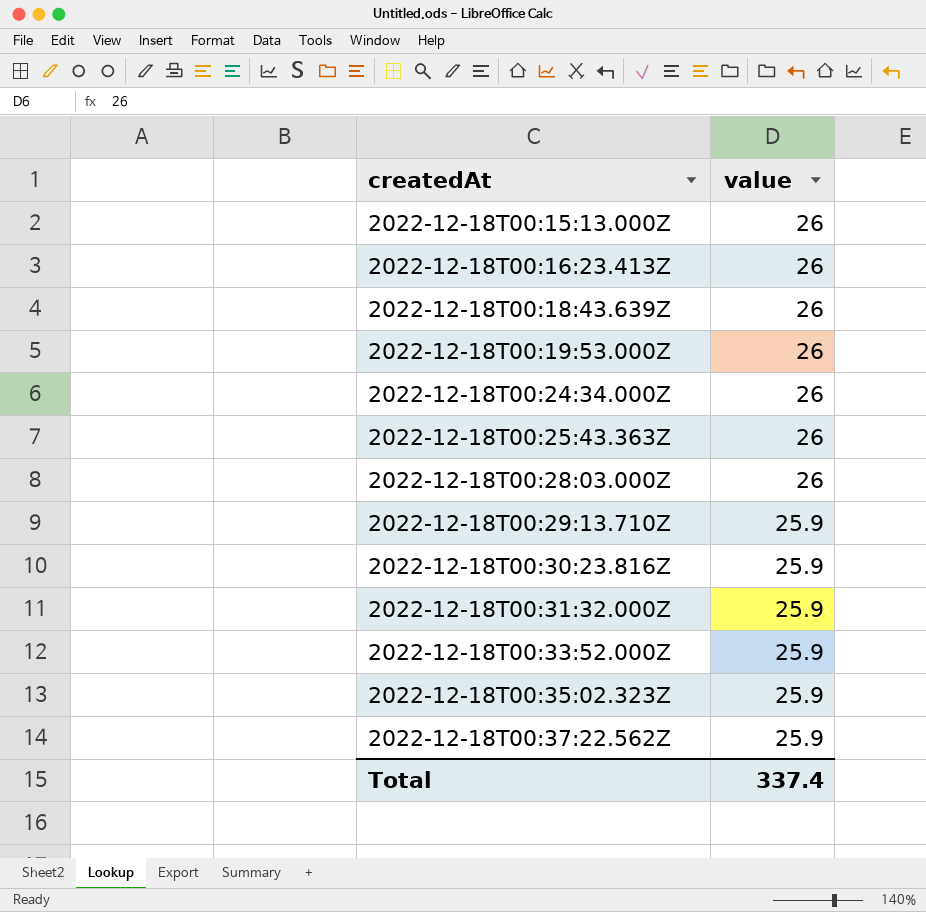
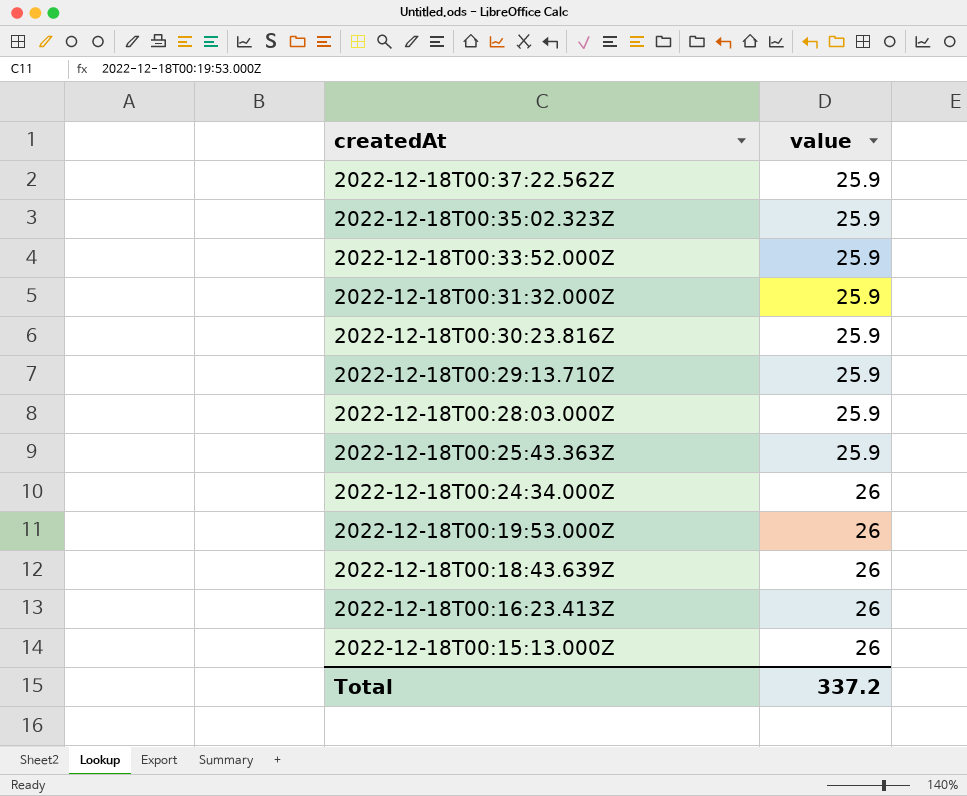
row order: createdAt ascending -> createdAt descending
2022-12-18T00:28:03.000Z | value: 26 -> 25.9
2022-12-18T00:25:43.363Z | value: 26 -> 25.9
Total | value: 337.4 -> 337.2

